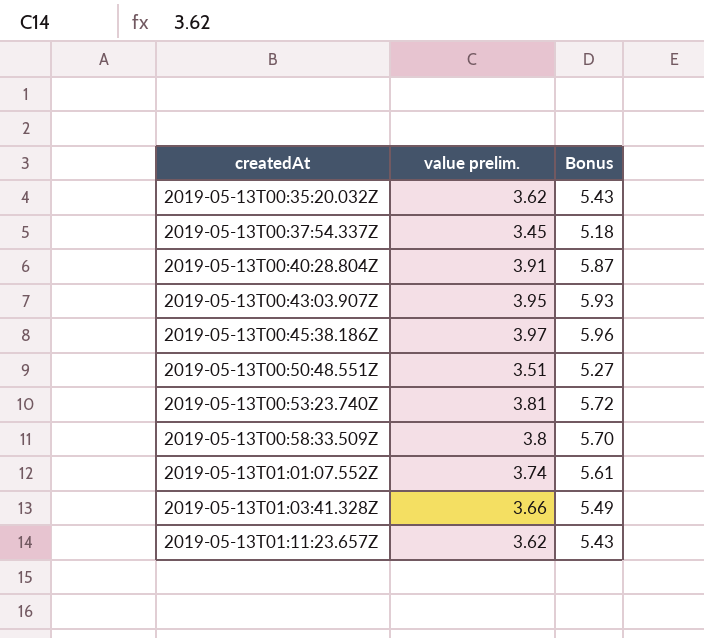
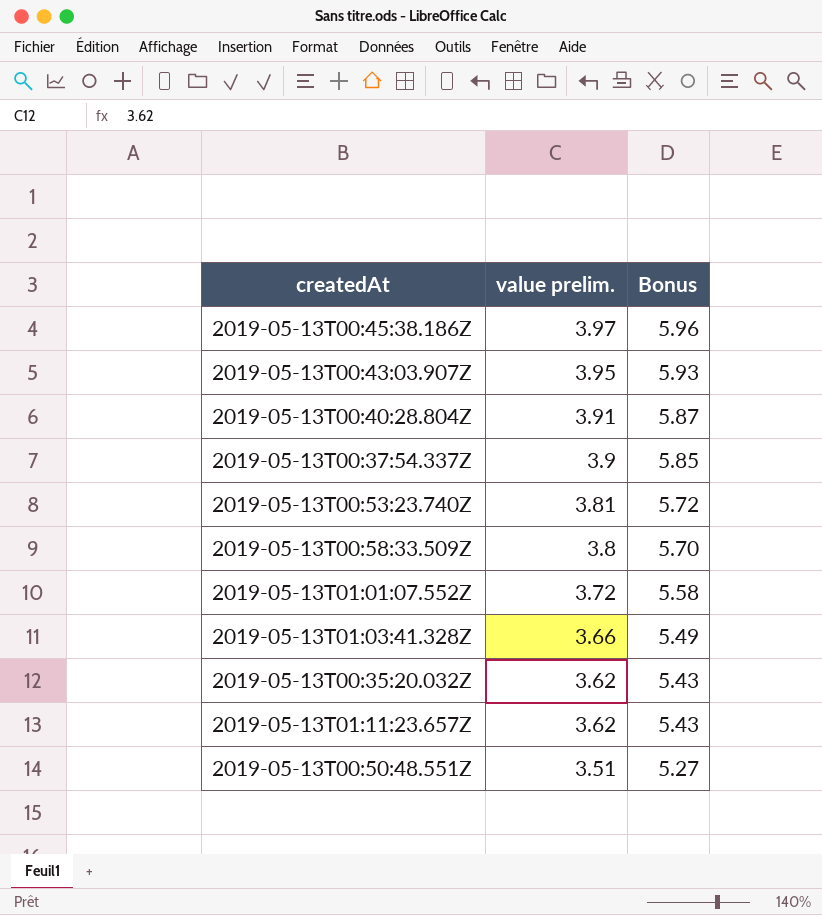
row order: createdAt ascending -> value prelim. descending
2019-05-13T00:37:54.337Z | value prelim.: 3.45 -> 3.9
2019-05-13T00:37:54.337Z | Bonus: 5.18 -> 5.85
2019-05-13T01:01:07.552Z | value prelim.: 3.74 -> 3.72
2019-05-13T01:01:07.552Z | Bonus: 5.61 -> 5.58

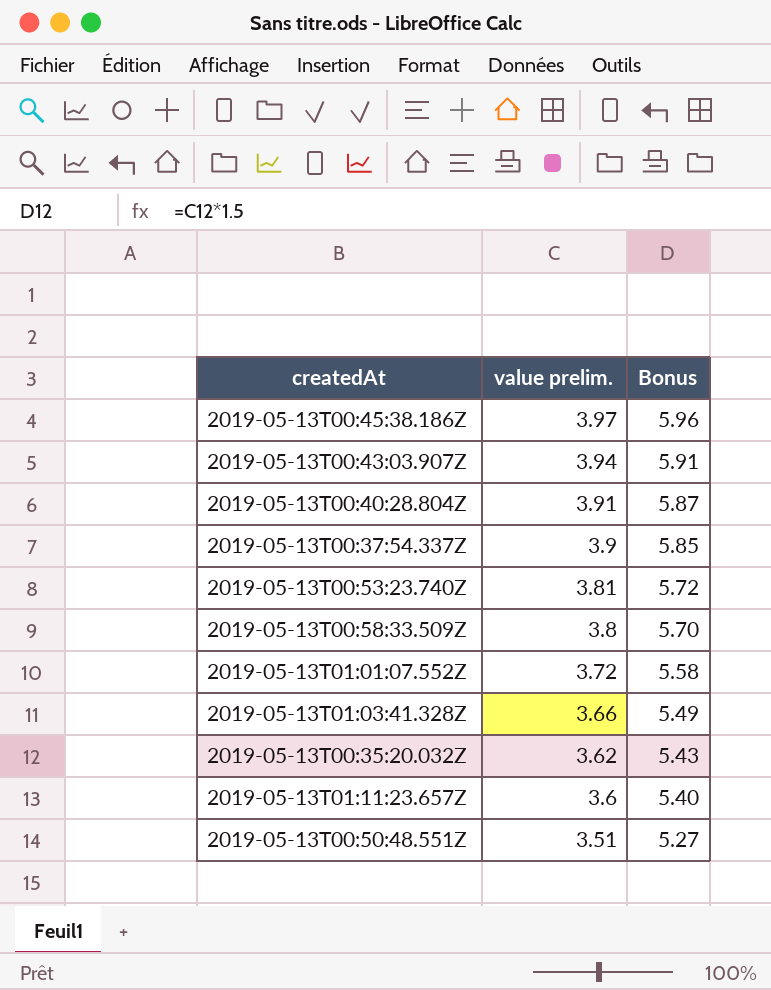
2019-05-13T00:43:03.907Z | value prelim.: 3.95 -> 3.94
2019-05-13T00:43:03.907Z | Bonus: 5.93 -> 5.91
2019-05-13T01:11:23.657Z | value prelim.: 3.62 -> 3.6
2019-05-13T01:11:23.657Z | Bonus: 5.43 -> 5.40

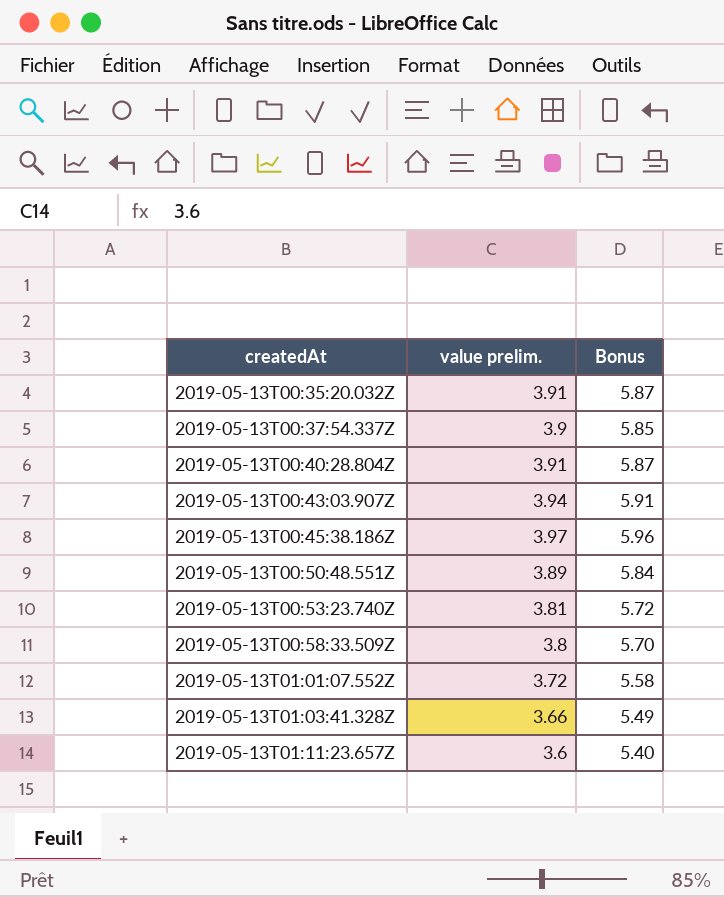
row order: value prelim. descending -> createdAt ascending
2019-05-13T00:35:20.032Z | value prelim.: 3.62 -> 3.91
2019-05-13T00:35:20.032Z | Bonus: 5.43 -> 5.87
2019-05-13T00:50:48.551Z | value prelim.: 3.51 -> 3.89
2019-05-13T00:50:48.551Z | Bonus: 5.27 -> 5.84

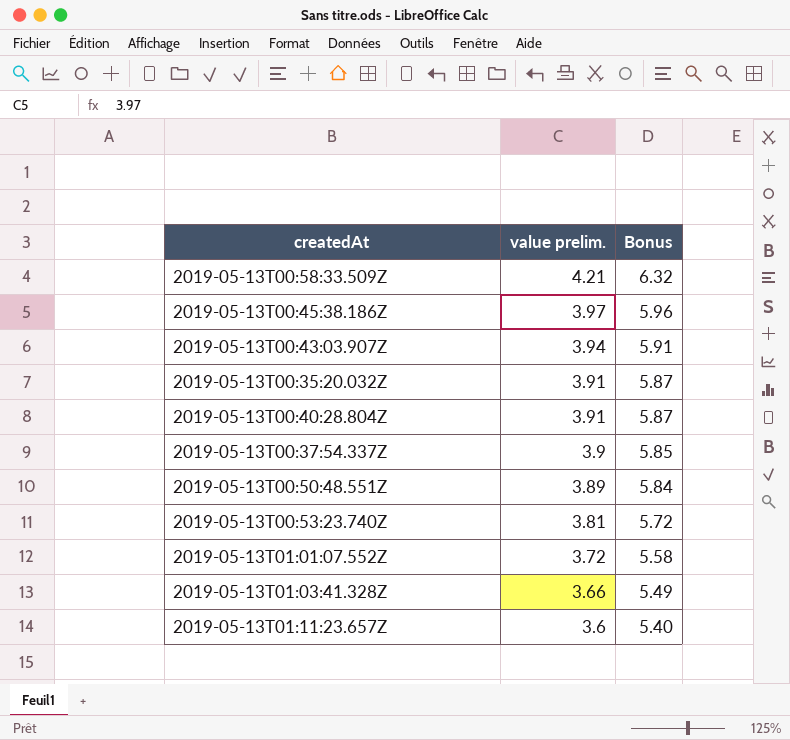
row order: createdAt ascending -> value prelim. descending
2019-05-13T00:58:33.509Z | value prelim.: 3.8 -> 4.21
2019-05-13T00:58:33.509Z | Bonus: 5.70 -> 6.32

